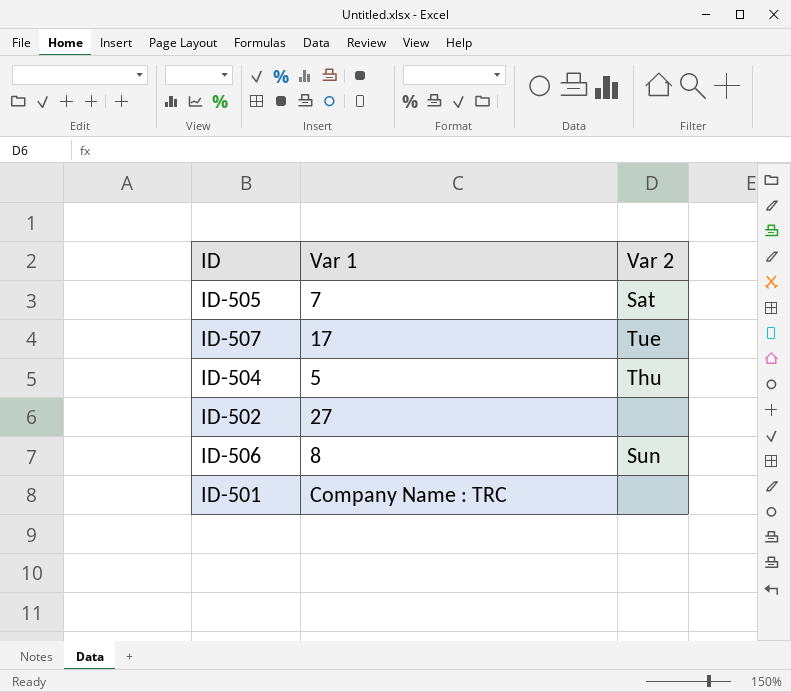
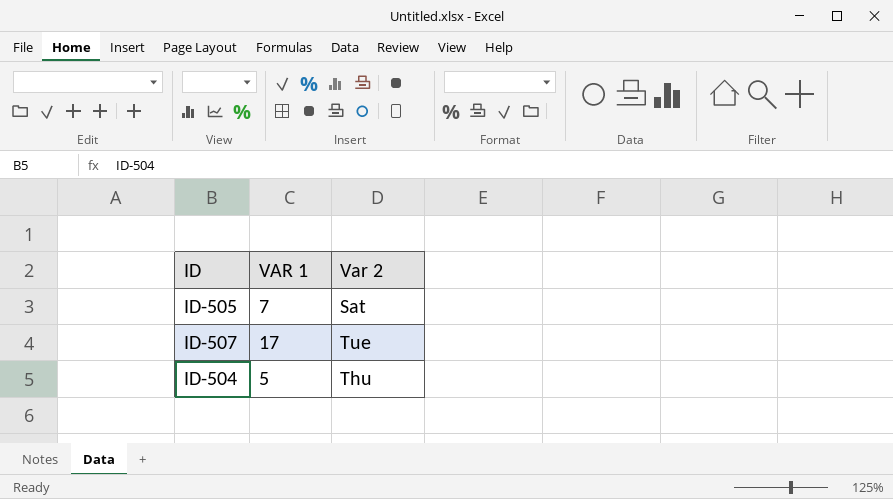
column name: Var 1 -> VAR 1
row ID-502: 27 | none -> none
row ID-506: 8 | Sun -> none
row ID-501: Company Name : TRC | none -> none

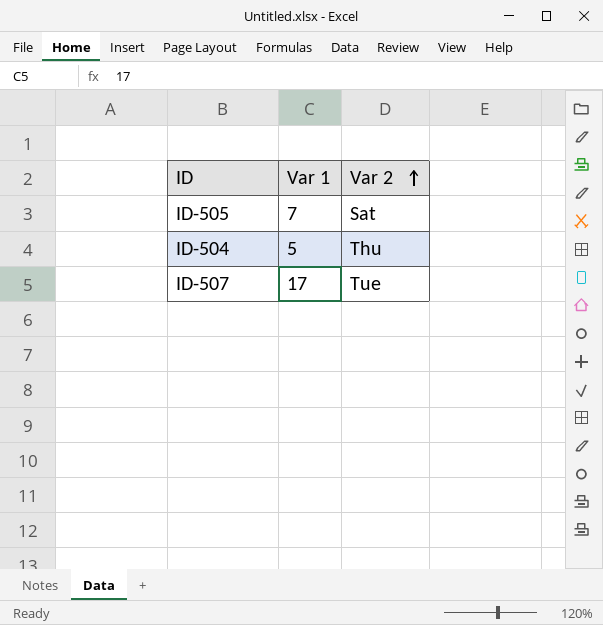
row order: none -> Var 2 ascending
column name: VAR 1 -> Var 1

